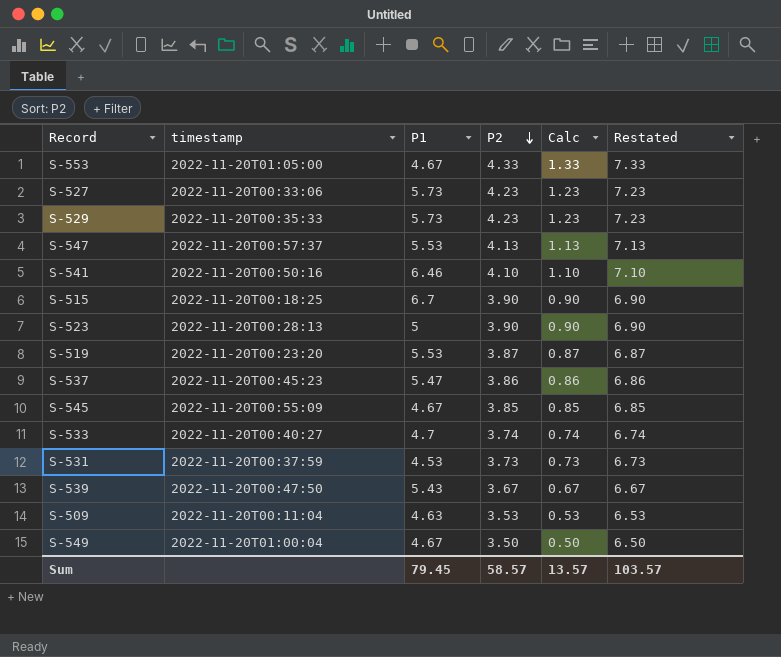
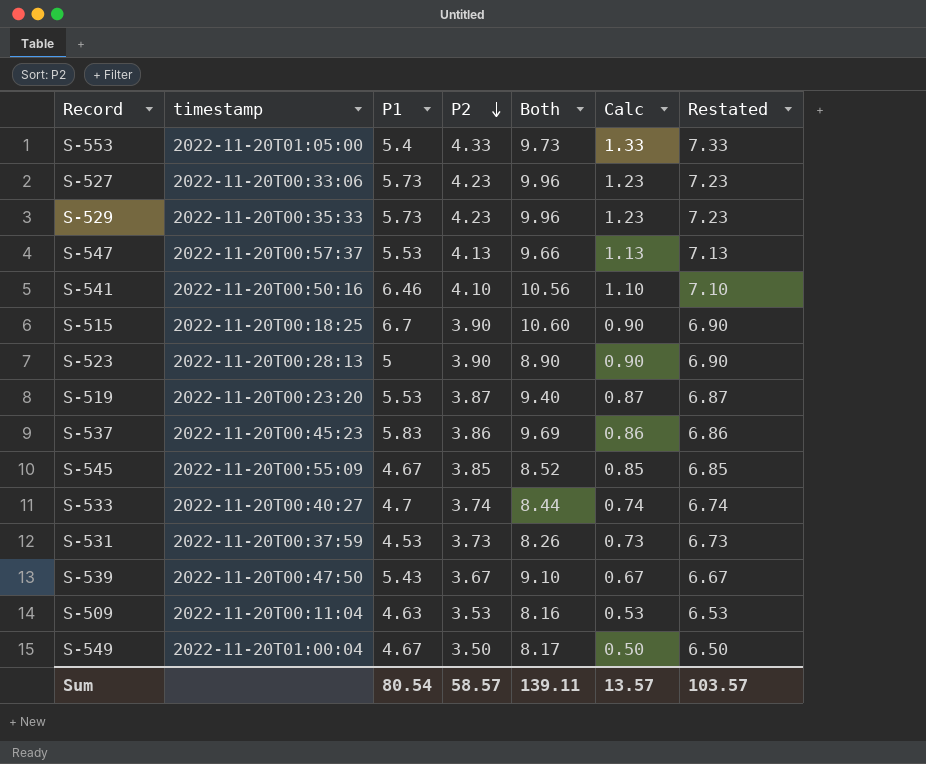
column Both | formula: none -> [P1] + [P2]
S-553 | P1: 4.67 -> 5.4
S-537 | P1: 5.47 -> 5.83
Sum | P1: 79.45 -> 80.54

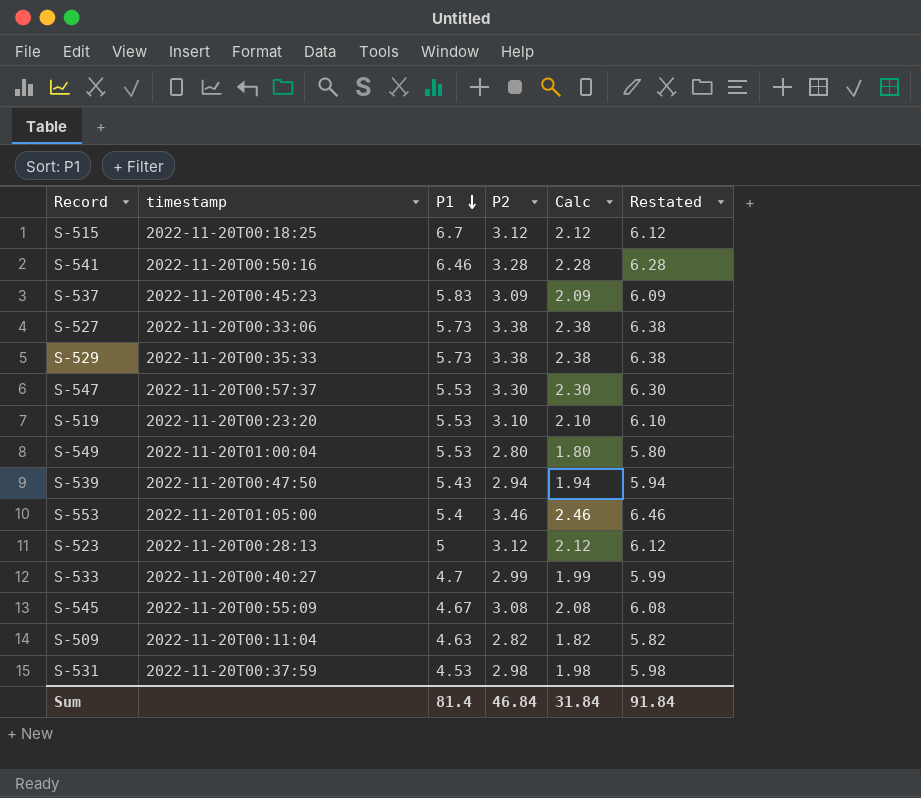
row order: P2 descending -> P1 descending
column Both | formula: [P1] + [P2] -> none
column Calc | formula: [P2] - 3 -> [P2] - 1
S-515 | P2: 3.90 -> 3.12
S-515 | Restated: 6.90 -> 6.12
S-541 | P2: 4.10 -> 3.28
S-541 | Restated: 7.10 -> 6.28
S-537 | P2: 3.86 -> 3.09
S-537 | Restated: 6.86 -> 6.09
S-527 | P2: 4.23 -> 3.38
S-527 | Restated: 7.23 -> 6.38
S-529 | P2: 4.23 -> 3.38
S-529 | Restated: 7.23 -> 6.38
S-547 | P2: 4.13 -> 3.30
S-547 | Restated: 7.13 -> 6.30
S-519 | P2: 3.87 -> 3.10
S-519 | Restated: 6.87 -> 6.10
S-549 | P1: 4.67 -> 5.53
S-549 | P2: 3.50 -> 2.80
S-549 | Restated: 6.50 -> 5.80
S-539 | P2: 3.67 -> 2.94
S-539 | Restated: 6.67 -> 5.94
S-553 | P2: 4.33 -> 3.46
S-553 | Restated: 7.33 -> 6.46
S-523 | P2: 3.90 -> 3.12
S-523 | Restated: 6.90 -> 6.12
S-533 | P2: 3.74 -> 2.99
S-533 | Restated: 6.74 -> 5.99
S-545 | P2: 3.85 -> 3.08
S-545 | Restated: 6.85 -> 6.08
S-509 | P2: 3.53 -> 2.82
S-509 | Restated: 6.53 -> 5.82
S-531 | P2: 3.73 -> 2.98
S-531 | Restated: 6.73 -> 5.98
Sum | P1: 80.54 -> 81.4
Sum | P2: 58.57 -> 46.84
Sum | Calc: 13.57 -> 31.84
Sum | Restated: 103.57 -> 91.84

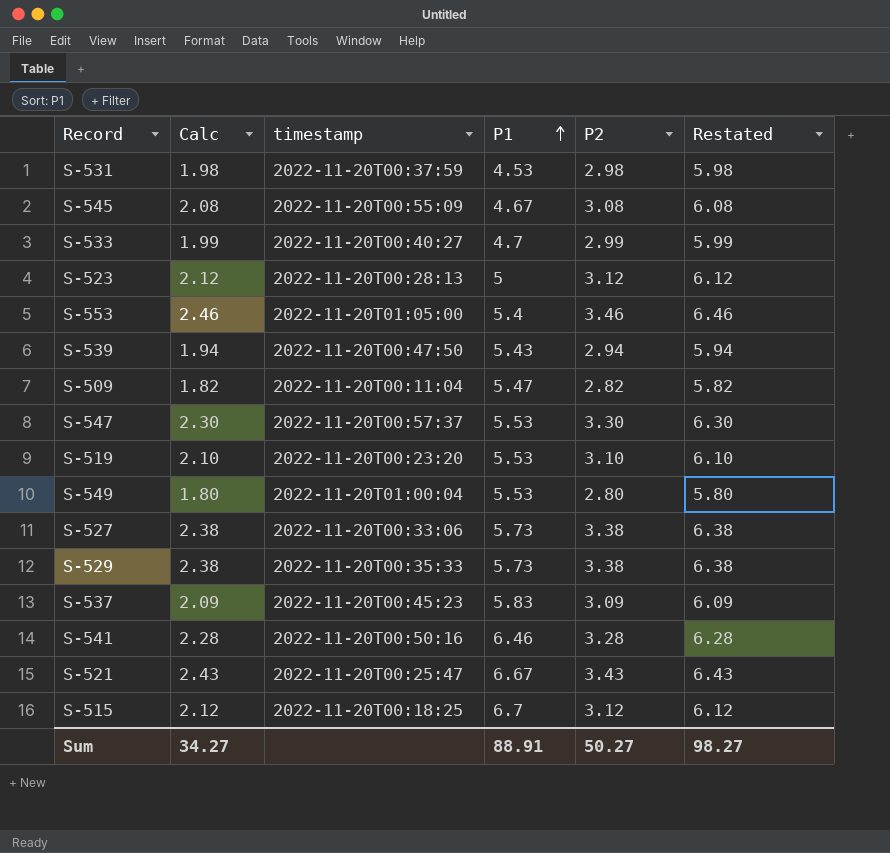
row order: P1 descending -> P1 ascending
column Calc | position: 5 -> 2
S-509 | P1: 4.63 -> 5.47
row S-521: none -> 2.43 | 2022-11-20T00:25:47 | 6.67 | 3.43 | 6.43
Sum | Calc: 31.84 -> 34.27
Sum | P1: 81.4 -> 88.91
Sum | P2: 46.84 -> 50.27
Sum | Restated: 91.84 -> 98.27

